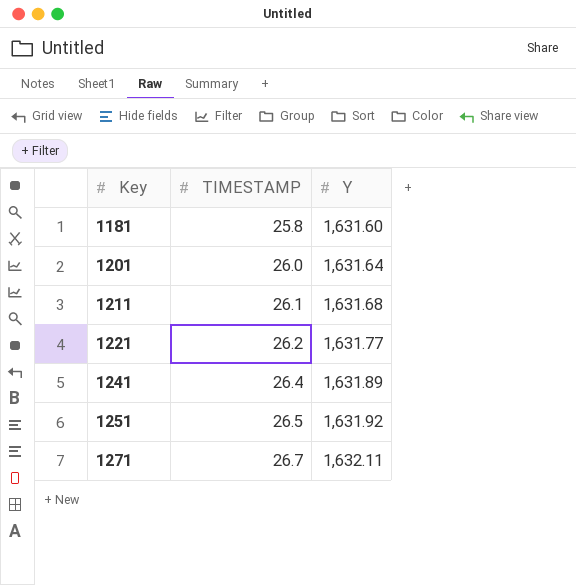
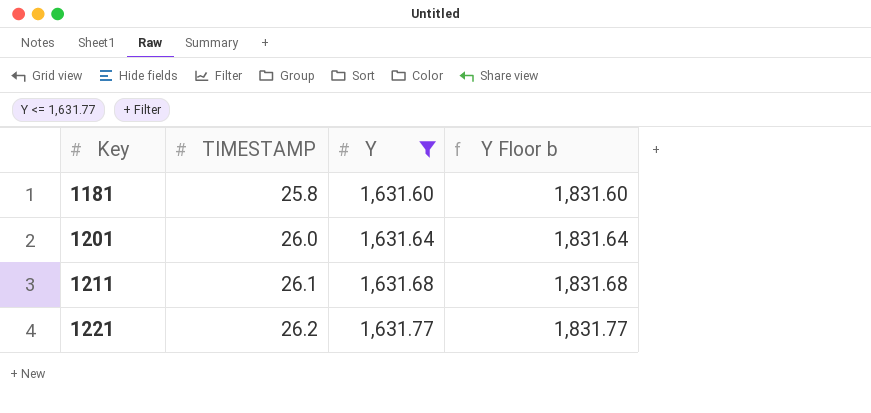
filter: none -> Y <= 1,631.77
column Y Floor b | formula: none -> [Y] + 200

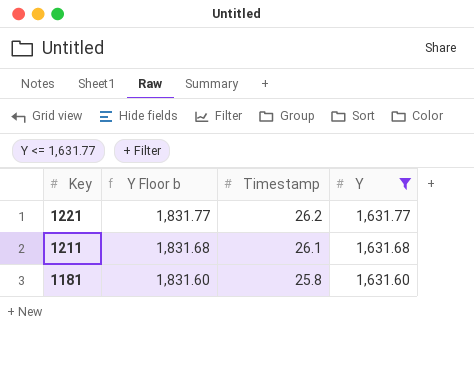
row order: Key ascending -> Key descending
column Y Floor b | position: 4 -> 2
column name: TIMESTAMP -> Timestamp
row 1201: 26.0 | 1,631.64 | 1,831.64 -> none

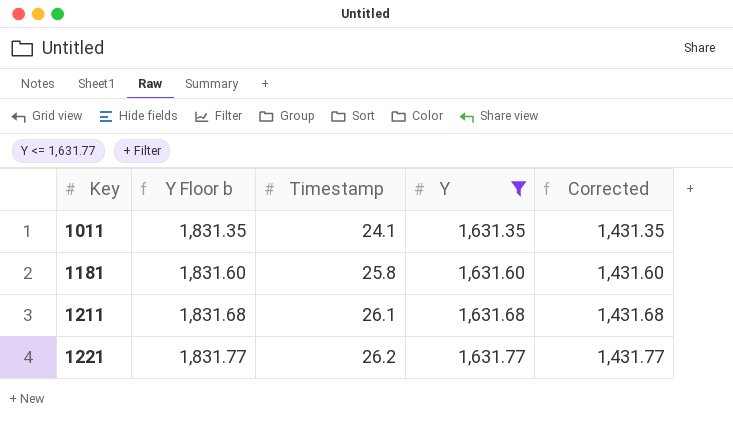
row order: Key descending -> Key ascending
column Corrected | formula: none -> [Y] - 200
row 1011: none -> 1,831.35 | 24.1 | 1,631.35 | 1,431.35

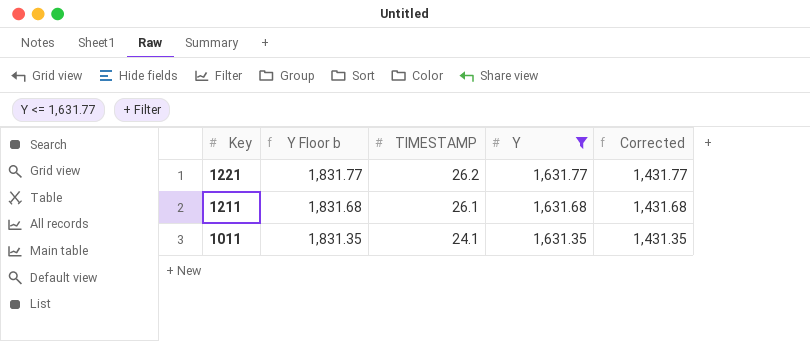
row order: Key ascending -> Key descending
column name: Timestamp -> TIMESTAMP
row 1181: 1,831.60 | 25.8 | 1,631.60 | 1,431.60 -> none

